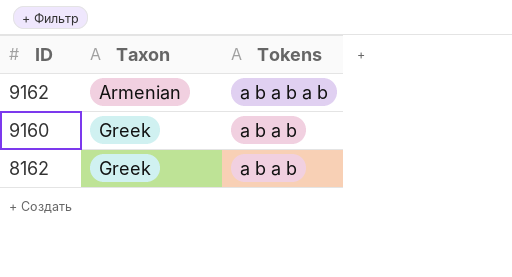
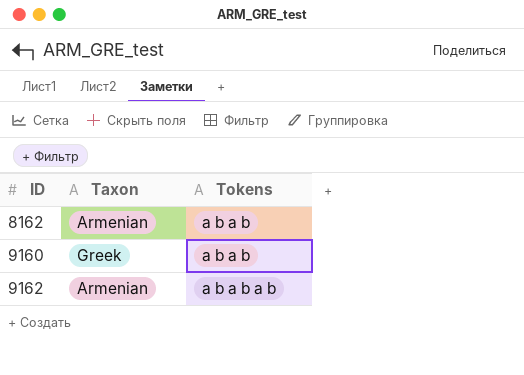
row order: ID descending -> ID ascending
8162 | Taxon: Greek -> Armenian

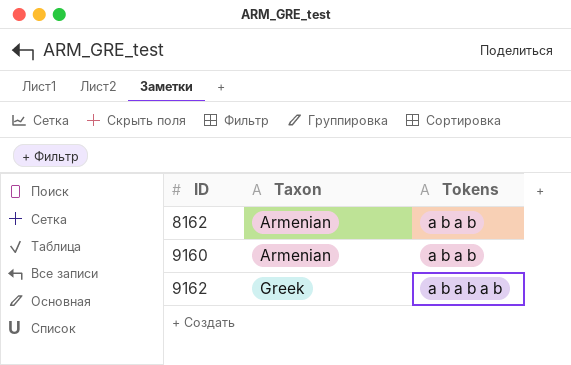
9160 | Taxon: Greek -> Armenian
9162 | Taxon: Armenian -> Greek

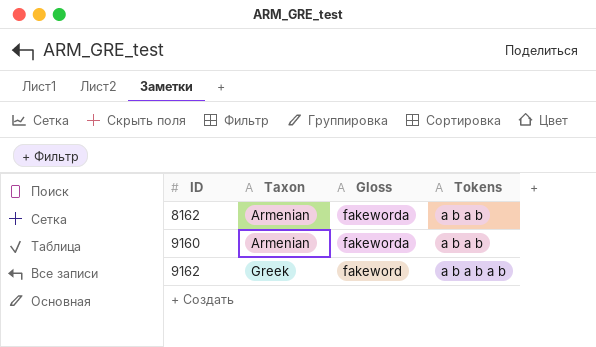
column Gloss | position: none -> 3

